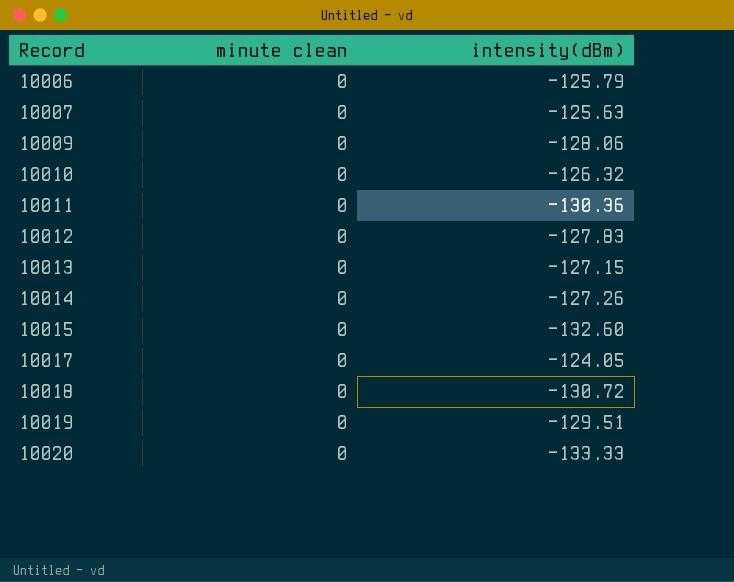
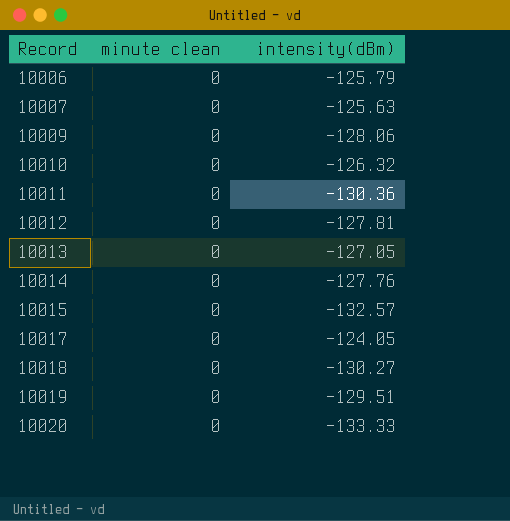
10012 | intensity(dBm): -127.83 -> -127.81
10013 | intensity(dBm): -127.15 -> -127.05
10014 | intensity(dBm): -127.26 -> -127.76
10015 | intensity(dBm): -132.60 -> -132.57
10018 | intensity(dBm): -130.72 -> -130.27

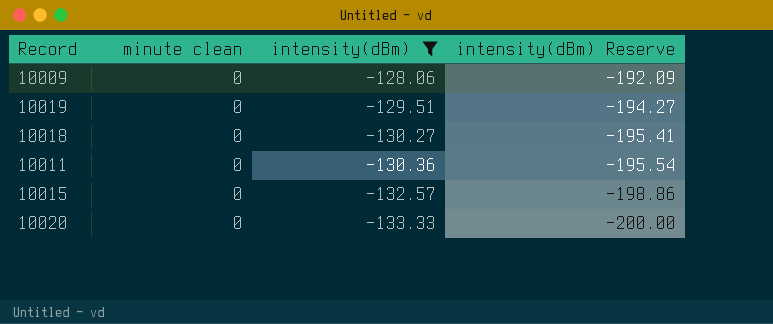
filter: none -> intensity(dBm) <= -128.06
row order: Record ascending -> intensity(dBm) descending
column intensity(dBm) Reserve | formula: none -> [intensity(dBm)] * 1.5

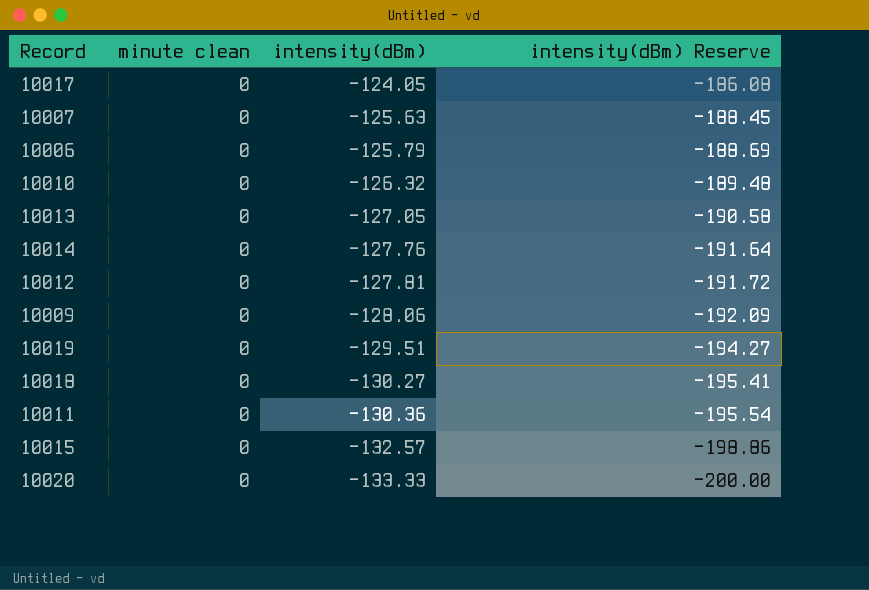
filter: intensity(dBm) <= -128.06 -> none

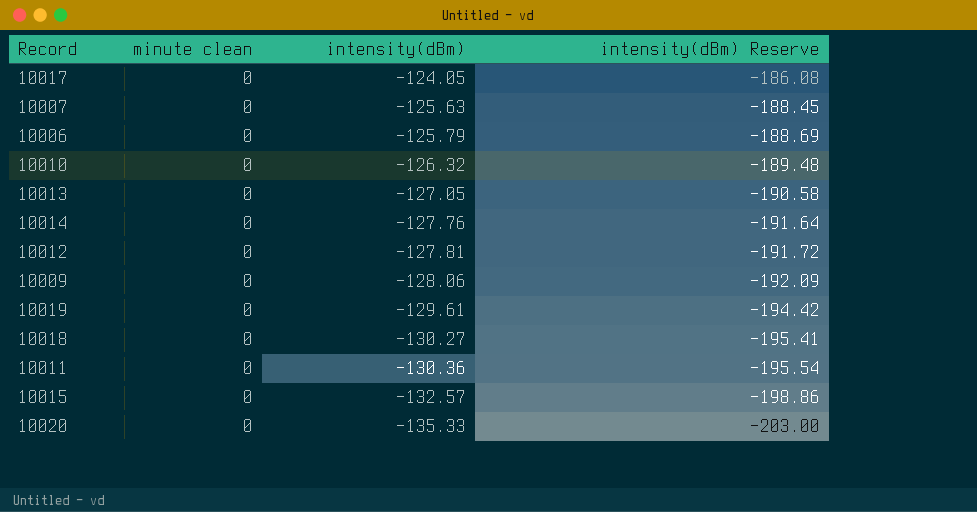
10019 | intensity(dBm): -129.51 -> -129.61
10019 | intensity(dBm) Reserve: -194.27 -> -194.42
10020 | intensity(dBm): -133.33 -> -135.33
10020 | intensity(dBm) Reserve: -200.00 -> -203.00

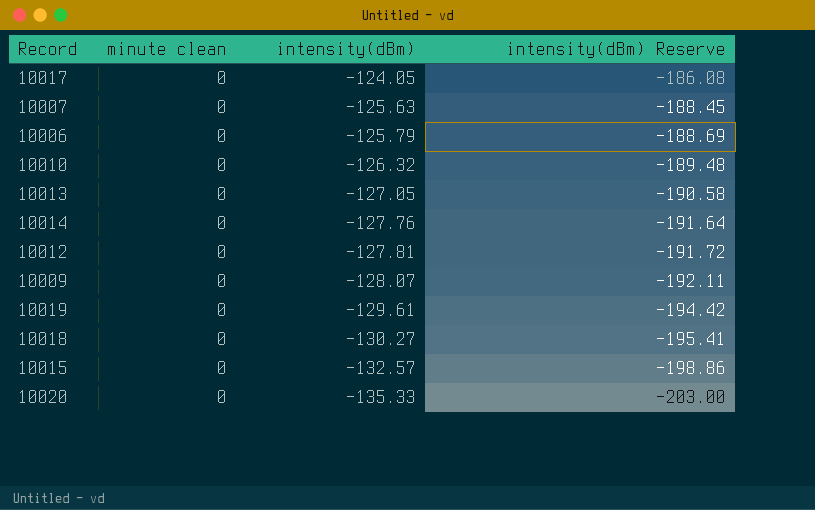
row 10011: 0 | -130.36 | -195.54 -> none
10009 | intensity(dBm): -128.06 -> -128.07
10009 | intensity(dBm) Reserve: -192.09 -> -192.11

